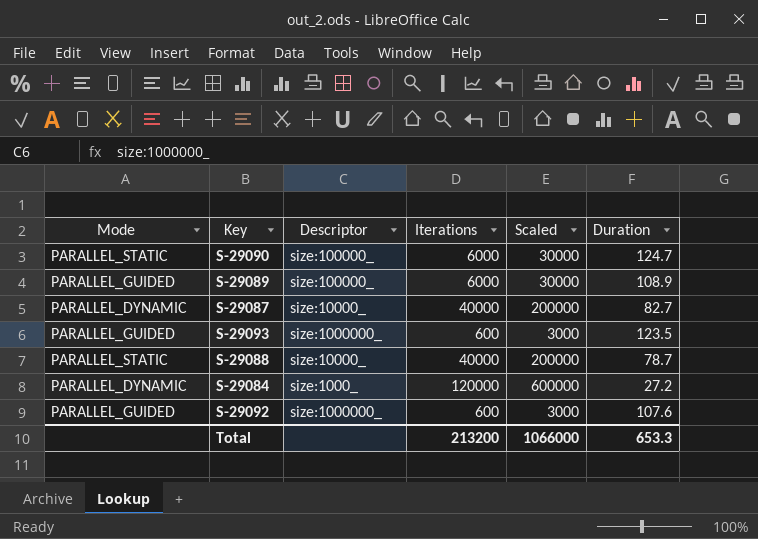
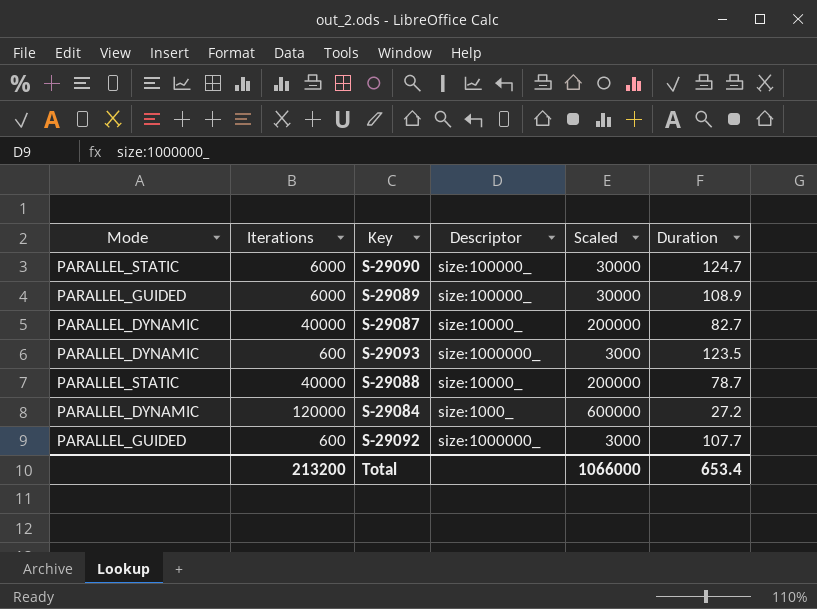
column Iterations | position: 4 -> 2
S-29093 | Mode: PARALLEL_GUIDED -> PARALLEL_DYNAMIC
S-29092 | Duration: 107.6 -> 107.7
Total | Duration: 653.3 -> 653.4

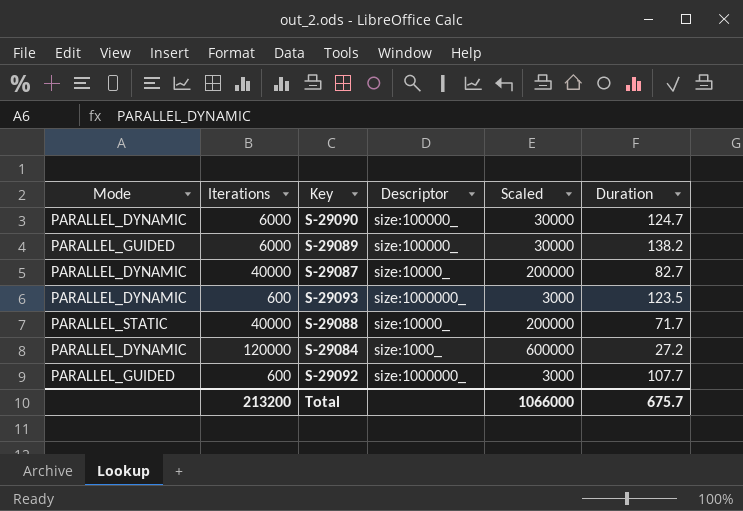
S-29090 | Mode: PARALLEL_STATIC -> PARALLEL_DYNAMIC
S-29089 | Duration: 108.9 -> 138.2
S-29088 | Duration: 78.7 -> 71.7
Total | Duration: 653.4 -> 675.7

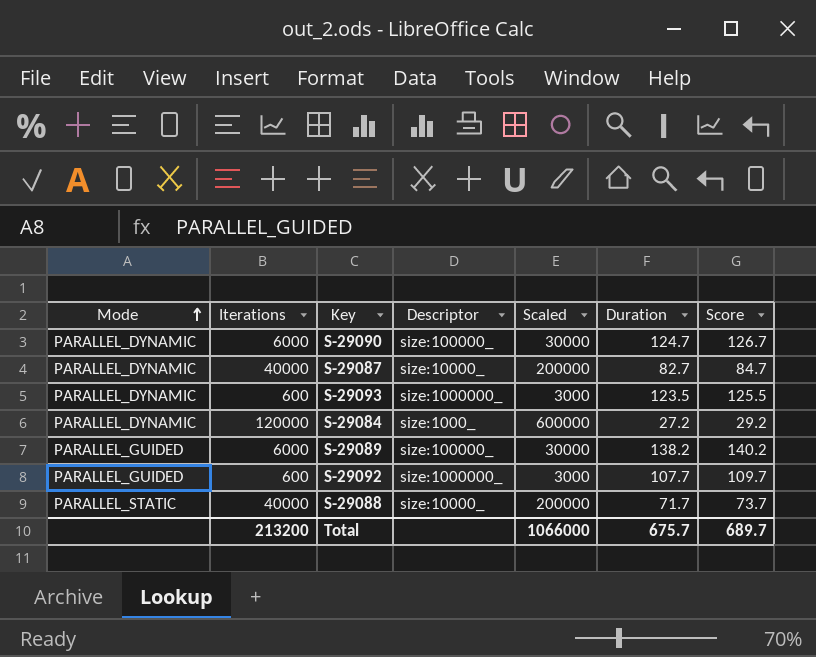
row order: none -> Mode ascending
column Score | formula: none -> [Duration] + 2

